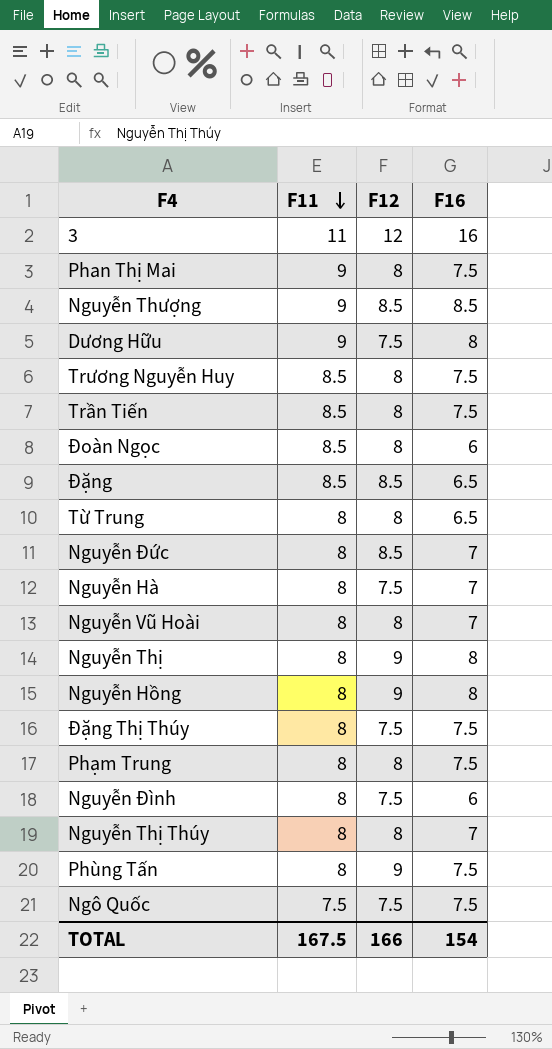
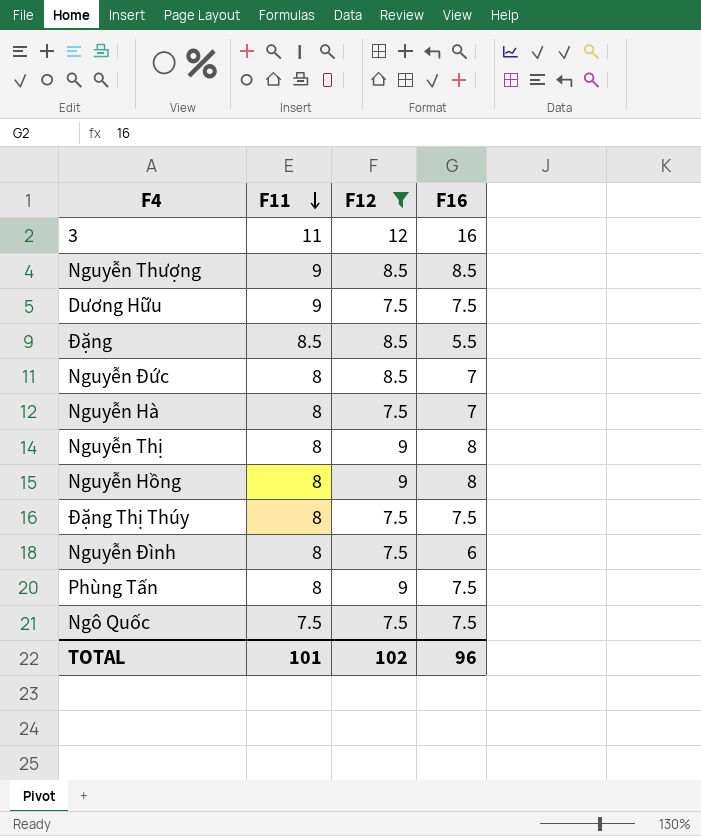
filter: none -> F12 != 8
Dương Hữu | F16: 8 -> 7.5
Đặng | F16: 6.5 -> 5.5
TOTAL | F11: 167.5 -> 101
TOTAL | F12: 166 -> 102
TOTAL | F16: 154 -> 96

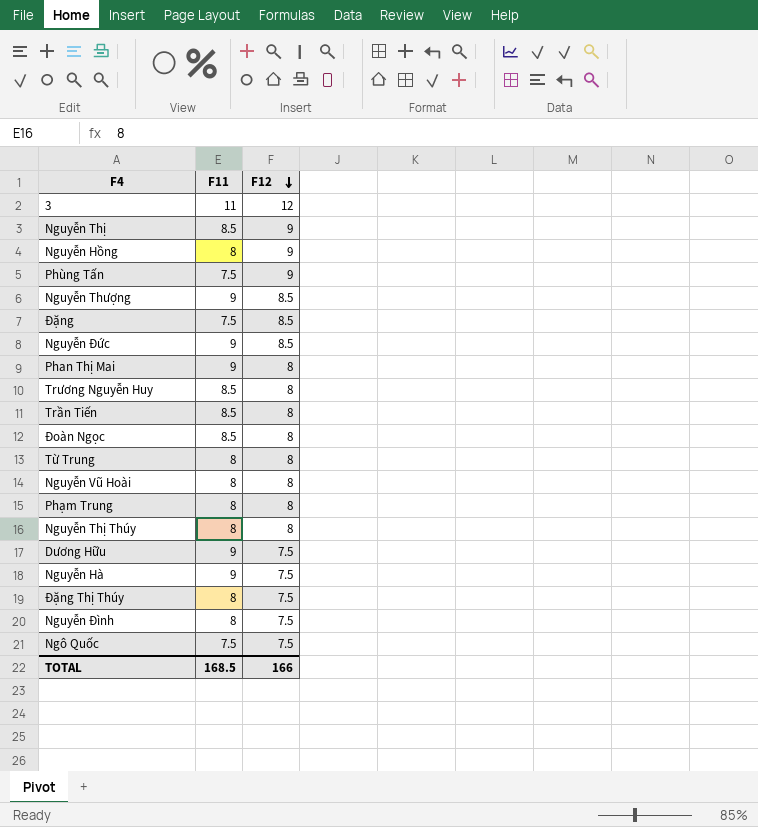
filter: F12 != 8 -> none
row order: F11 descending -> F12 descending
column F16 | position: 4 -> none
Nguyễn Thị | F11: 8 -> 8.5
Phùng Tấn | F11: 8 -> 7.5
Đặng | F11: 8.5 -> 7.5
Nguyễn Đức | F11: 8 -> 9
Nguyễn Hà | F11: 8 -> 9
TOTAL | F11: 101 -> 168.5
TOTAL | F12: 102 -> 166

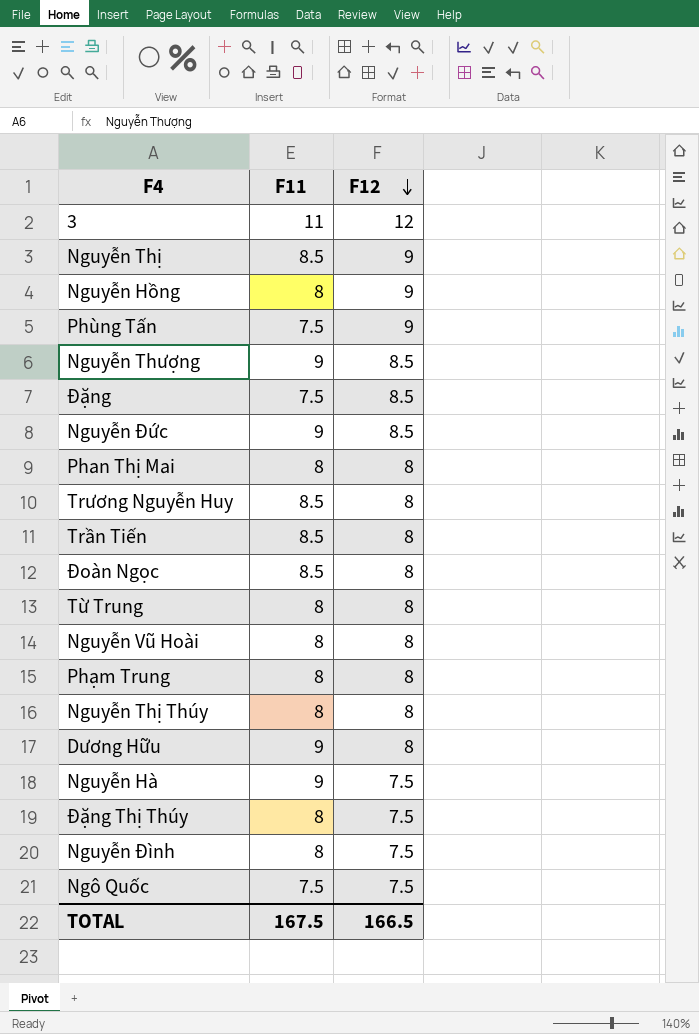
Phan Thị Mai | F11: 9 -> 8
Dương Hữu | F12: 7.5 -> 8
TOTAL | F11: 168.5 -> 167.5
TOTAL | F12: 166 -> 166.5

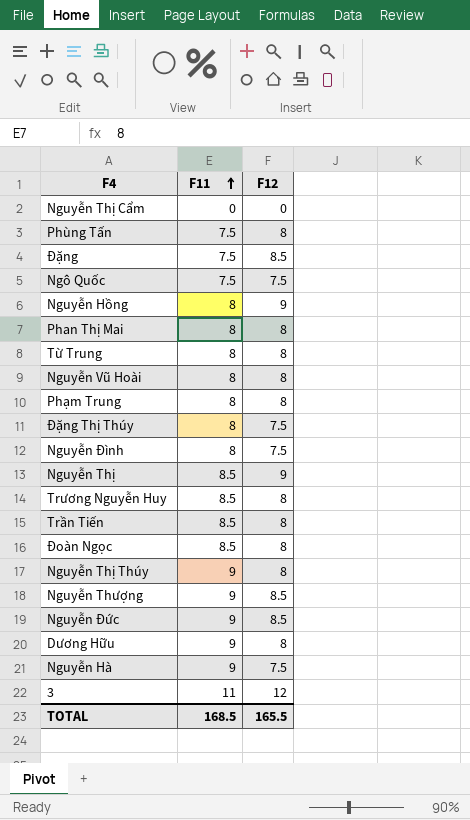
row order: F12 descending -> F11 ascending
row Nguyễn Thị Cẩm: none -> 0 | 0
Phùng Tấn | F12: 9 -> 8
Nguyễn Thị Thúy | F11: 8 -> 9
TOTAL | F11: 167.5 -> 168.5
TOTAL | F12: 166.5 -> 165.5

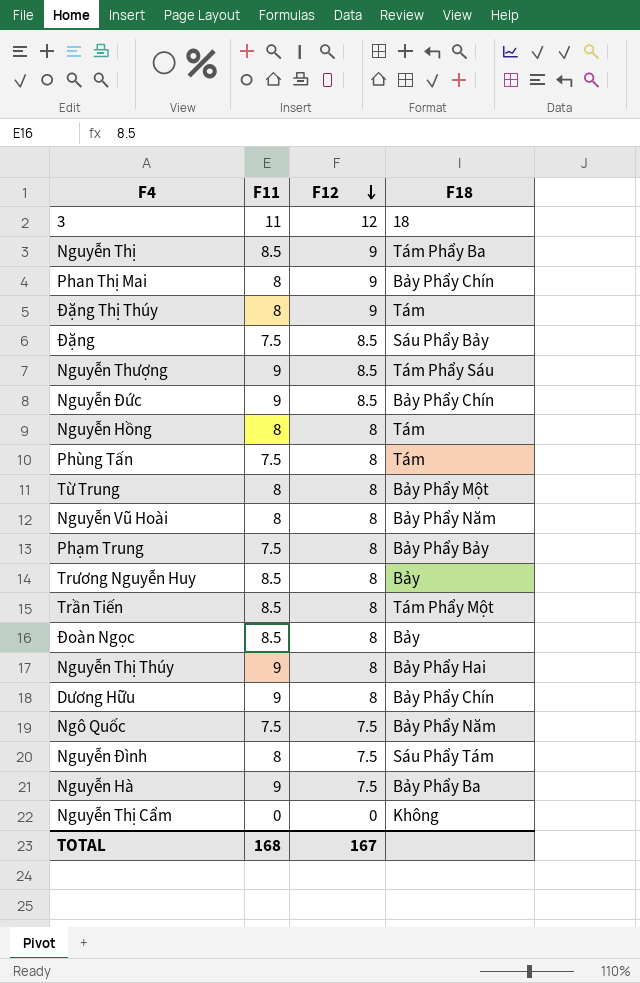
row order: F11 ascending -> F12 descending
column F18 | position: none -> 4
Phan Thị Mai | F12: 8 -> 9
Đặng Thị Thúy | F12: 7.5 -> 9
Nguyễn Hồng | F12: 9 -> 8
Phạm Trung | F11: 8 -> 7.5
TOTAL | F11: 168.5 -> 168
TOTAL | F12: 165.5 -> 167

